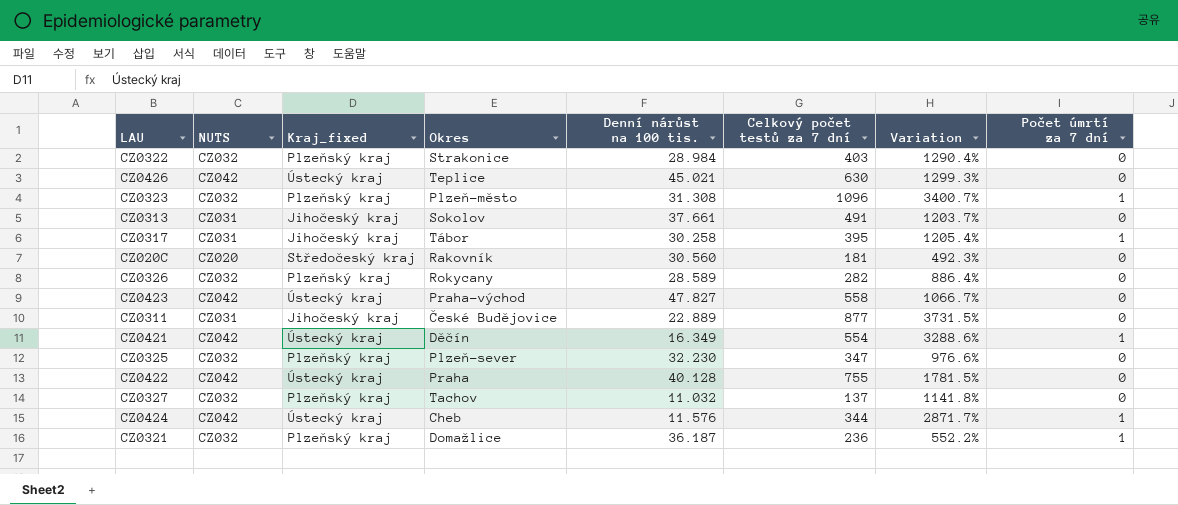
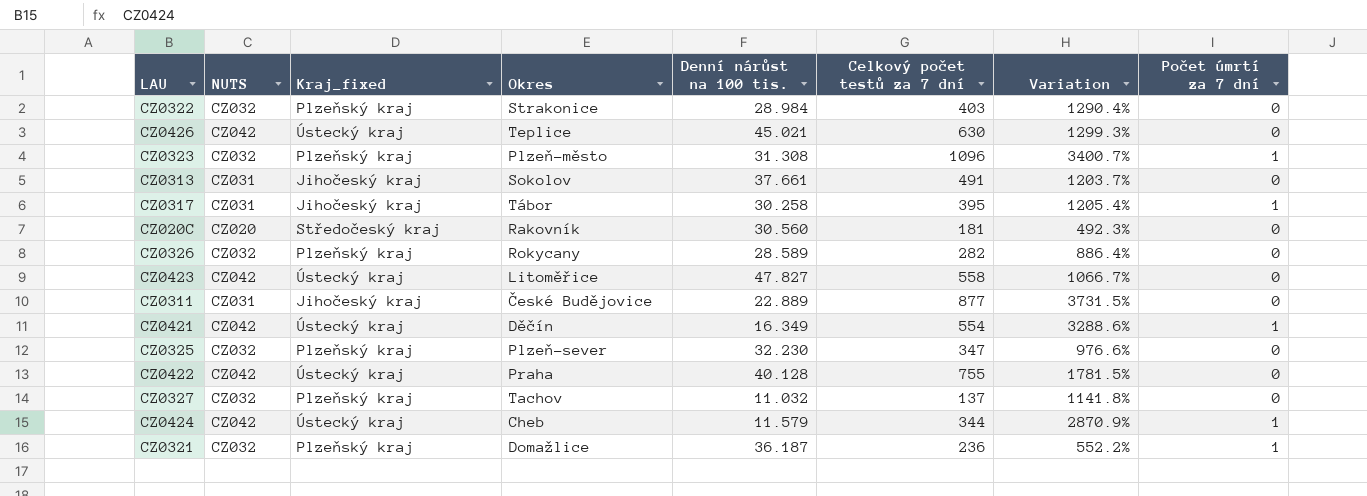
CZ0423 | Okres: Praha-východ -> Litoměřice
CZ0424 | Denní nárůst na 100 tis.: 11.576 -> 11.579
CZ0424 | Variation: 2871.7% -> 2870.9%

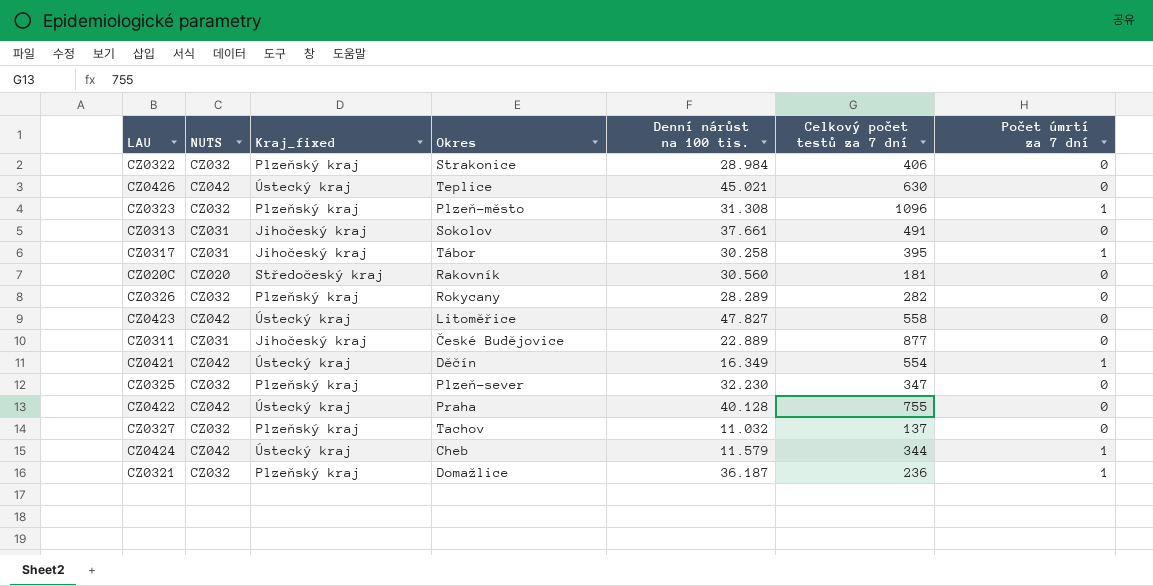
column Variation | formula: ([Celkový počet testů za 7 dní] - [Denní nárůst na 100 tis.]) / [Denní nárůst na 100 tis.] -> none
CZ0322 | Celkový počet testů za 7 dní: 403 -> 406
CZ0326 | Denní nárůst na 100 tis.: 28.589 -> 28.289

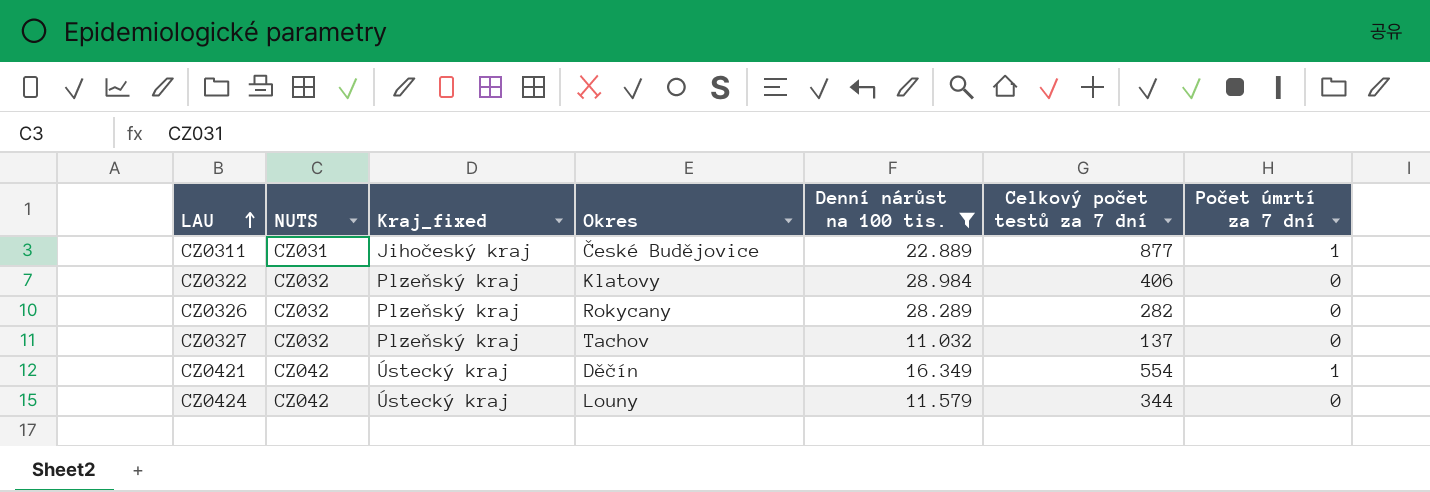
filter: none -> Denní nárůst na 100 tis. <= 28.984
row order: none -> LAU ascending
CZ0311 | Počet úmrtí za 7 dní: 0 -> 1
CZ0322 | Okres: Strakonice -> Klatovy
CZ0424 | Okres: Cheb -> Louny
CZ0424 | Počet úmrtí za 7 dní: 1 -> 0

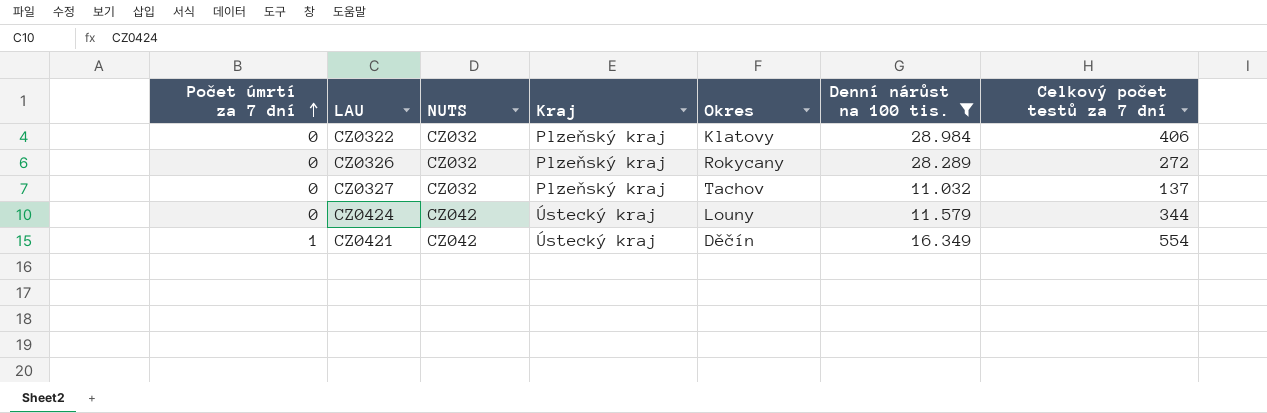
row order: LAU ascending -> Počet úmrtí za 7 dní ascending
column Počet úmrtí za 7 dní | position: 7 -> 1
column name: Kraj_fixed -> Kraj
row CZ0311: CZ031 | Jihočeský kraj | České Budějovice | 22.889 | 877 | 1 -> none
CZ0326 | Celkový počet testů za 7 dní: 282 -> 272

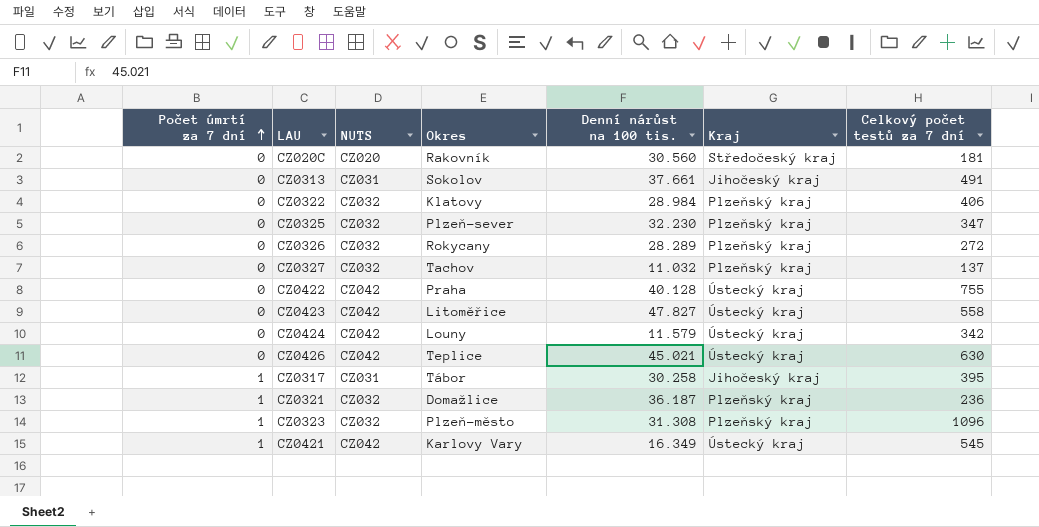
filter: Denní nárůst na 100 tis. <= 28.984 -> none
column Kraj | position: 4 -> 6
CZ0424 | Celkový počet testů za 7 dní: 344 -> 342
CZ0421 | Okres: Děčín -> Karlovy Vary
CZ0421 | Celkový počet testů za 7 dní: 554 -> 545

